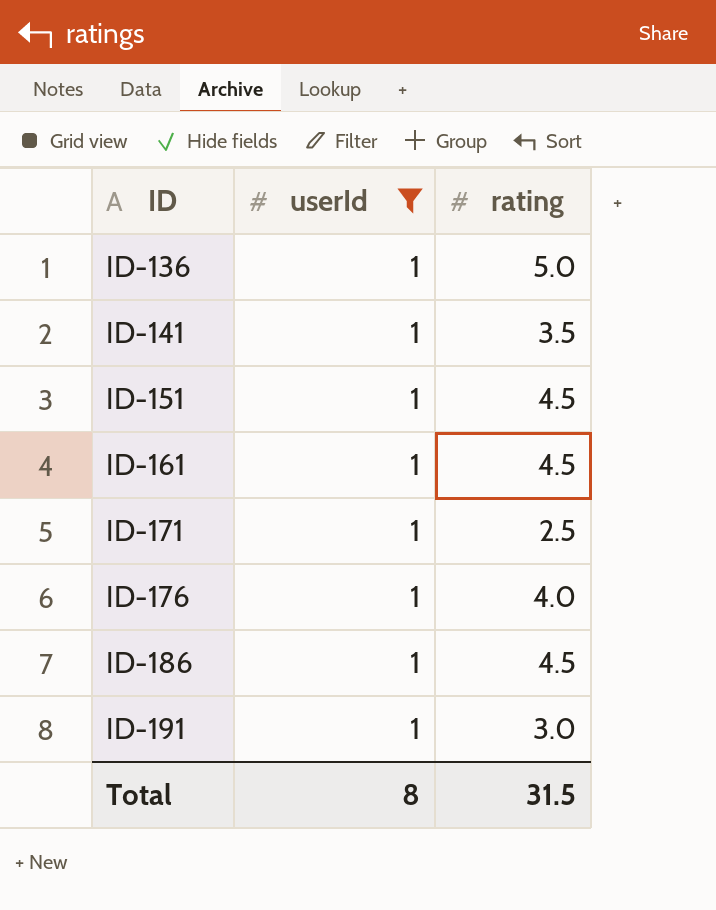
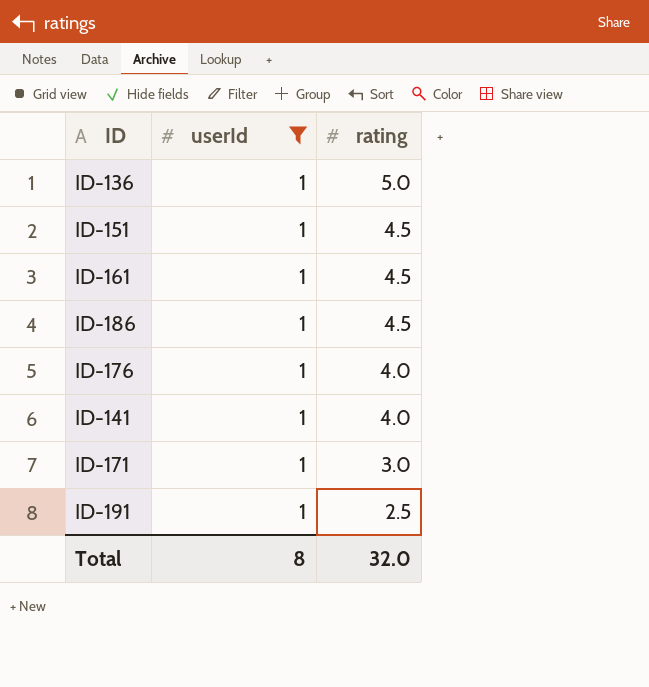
row order: ID ascending -> rating descending
ID-141 | rating: 3.5 -> 4.0
ID-171 | rating: 2.5 -> 3.0
ID-191 | rating: 3.0 -> 2.5
Total | rating: 31.5 -> 32.0

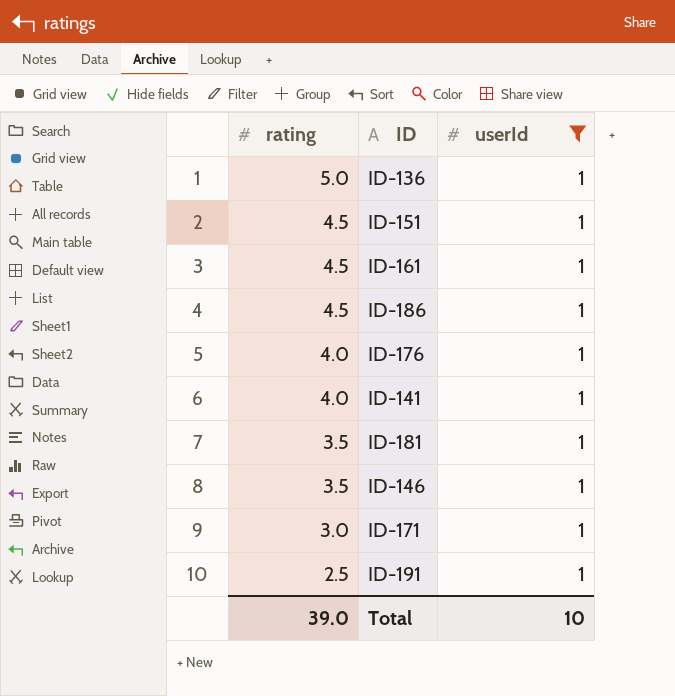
column rating | position: 3 -> 1
row ID-181: none -> 3.5 | 1
row ID-146: none -> 3.5 | 1
Total | rating: 32.0 -> 39.0
Total | userId: 8 -> 10

